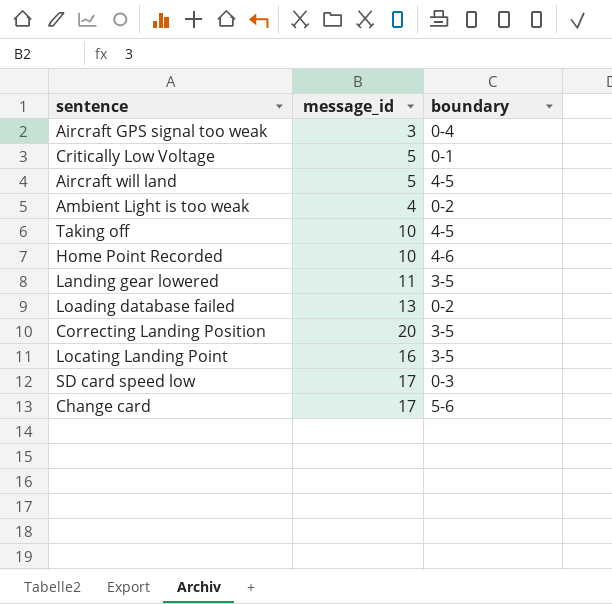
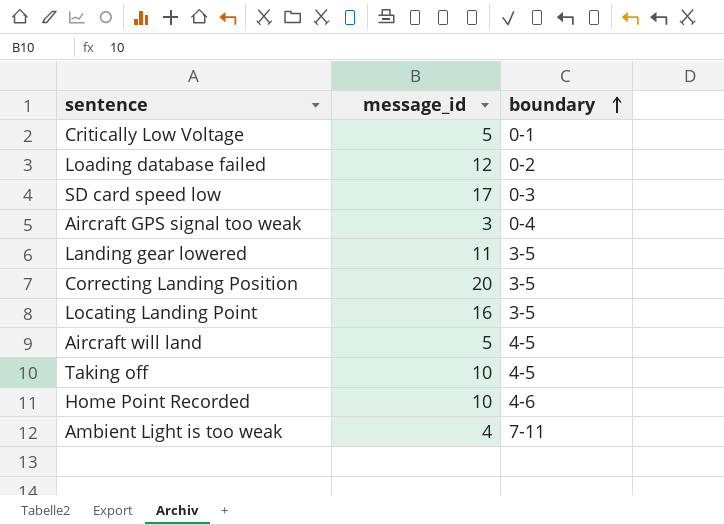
row order: none -> boundary ascending
row Change card: 17 | 5-6 -> none
Loading database failed | message_id: 13 -> 12
Ambient Light is too weak | boundary: 0-2 -> 7-11

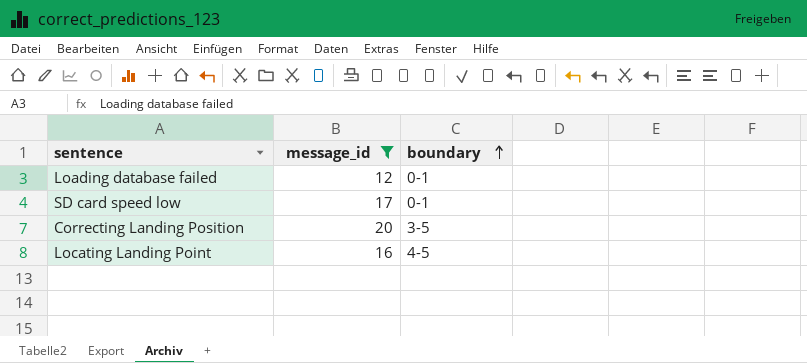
filter: none -> message_id >= 12
Loading database failed | boundary: 0-2 -> 0-1
SD card speed low | boundary: 0-3 -> 0-1
Locating Landing Point | boundary: 3-5 -> 4-5

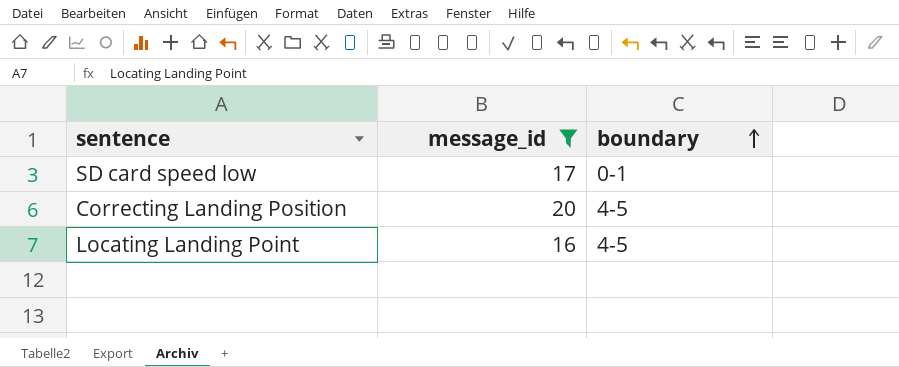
row Loading database failed: 12 | 0-1 -> none
Correcting Landing Position | boundary: 3-5 -> 4-5

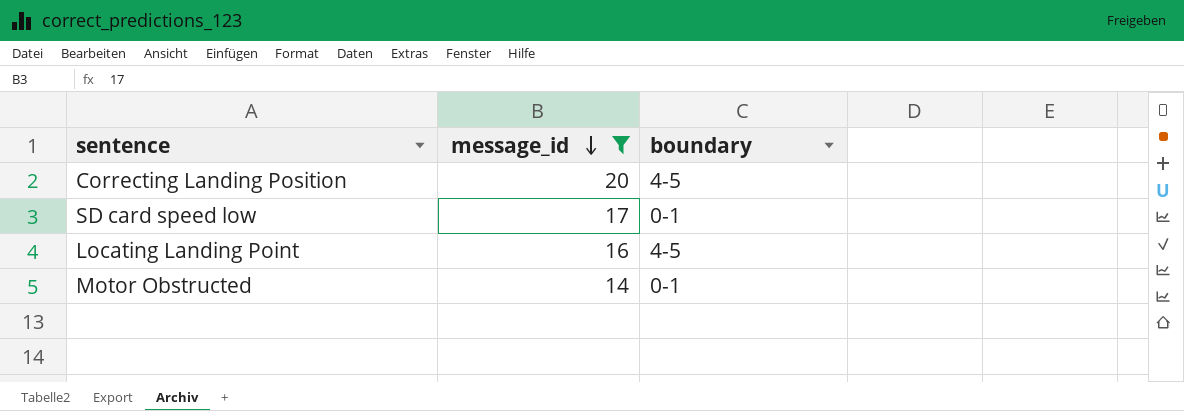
row order: boundary ascending -> message_id descending
row Motor Obstructed: none -> 14 | 0-1

